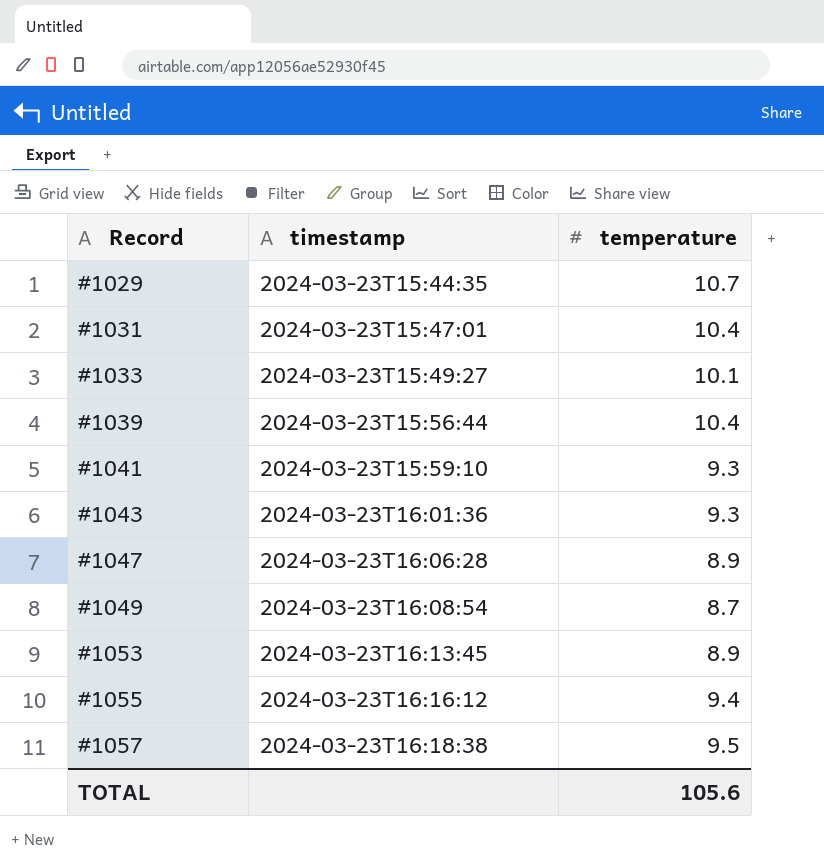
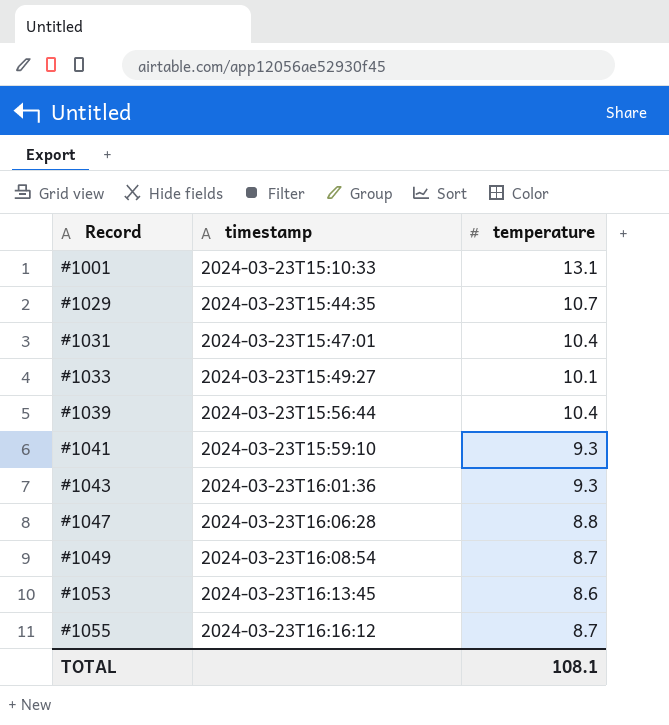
row #1057: 2024-03-23T16:18:38 | 9.5 -> none
row #1001: none -> 2024-03-23T15:10:33 | 13.1
#1047 | temperature: 8.9 -> 8.8
#1053 | temperature: 8.9 -> 8.6
#1055 | temperature: 9.4 -> 8.7
TOTAL | temperature: 105.6 -> 108.1

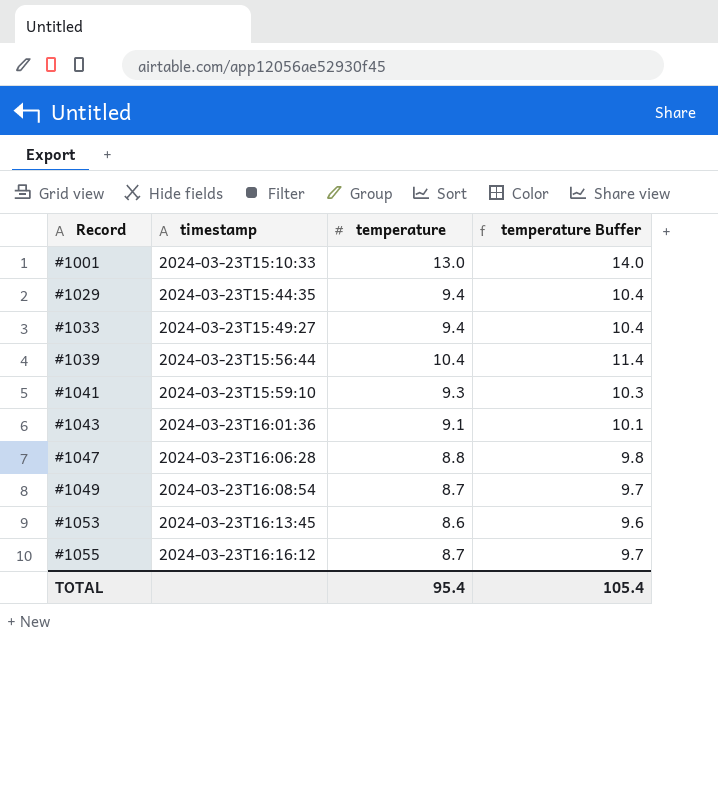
column temperature Buffer | formula: none -> [temperature] + 1
row #1031: 2024-03-23T15:47:01 | 10.4 -> none
#1001 | temperature: 13.1 -> 13.0
#1029 | temperature: 10.7 -> 9.4
#1033 | temperature: 10.1 -> 9.4
#1043 | temperature: 9.3 -> 9.1
TOTAL | temperature: 108.1 -> 95.4

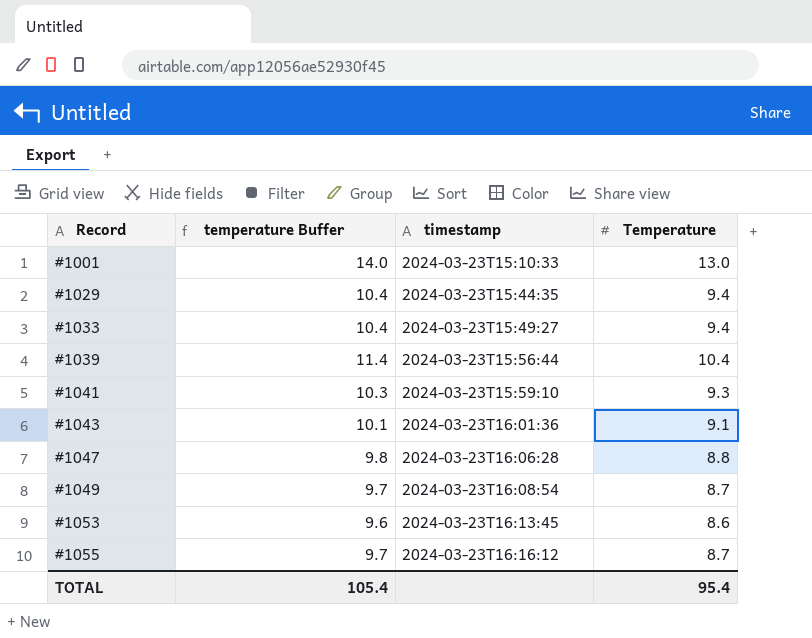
column temperature Buffer | position: 4 -> 2
column name: temperature -> Temperature

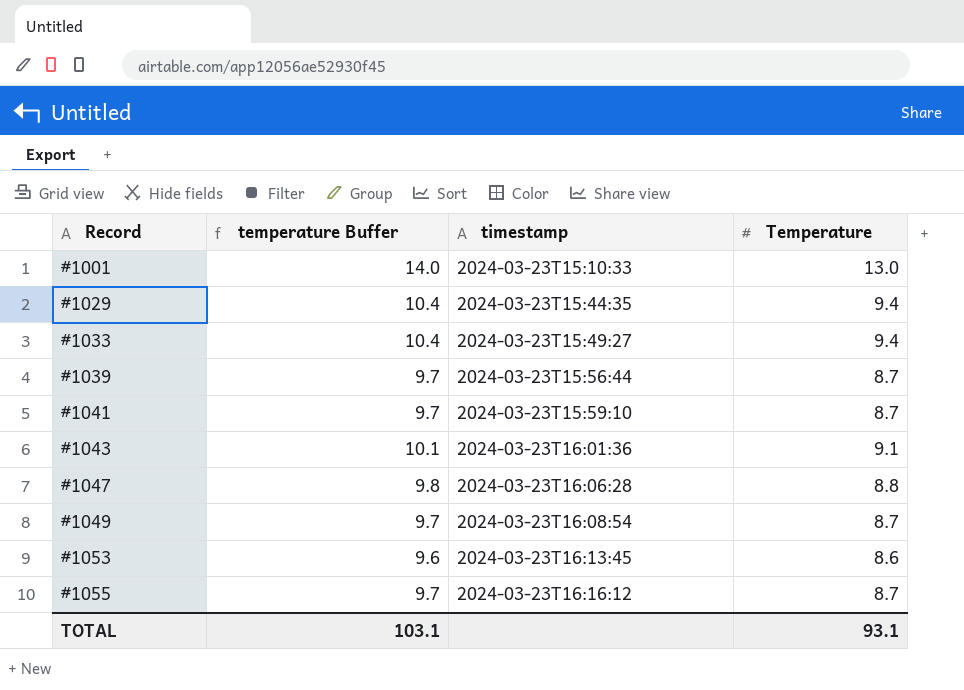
#1039 | temperature Buffer: 11.4 -> 9.7
#1039 | Temperature: 10.4 -> 8.7
#1041 | temperature Buffer: 10.3 -> 9.7
#1041 | Temperature: 9.3 -> 8.7
TOTAL | temperature Buffer: 105.4 -> 103.1
TOTAL | Temperature: 95.4 -> 93.1

